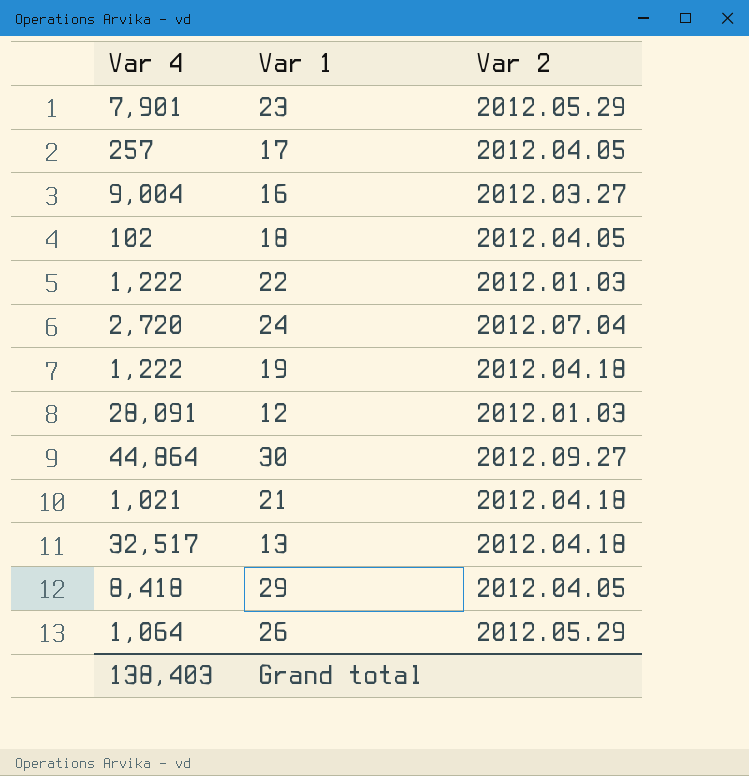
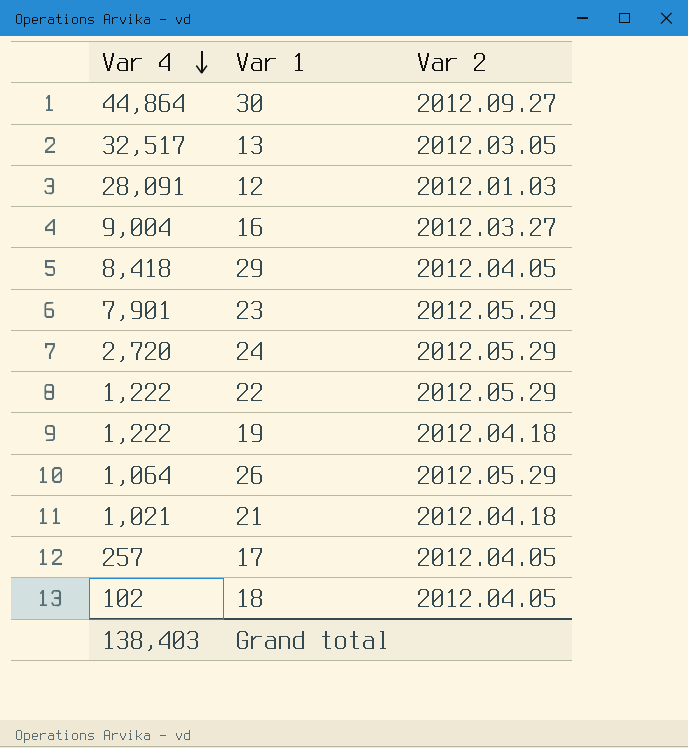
row order: none -> Var 4 descending
13 | Var 2: 2012.04.18 -> 2012.03.05
24 | Var 2: 2012.07.04 -> 2012.05.29
22 | Var 2: 2012.01.03 -> 2012.05.29

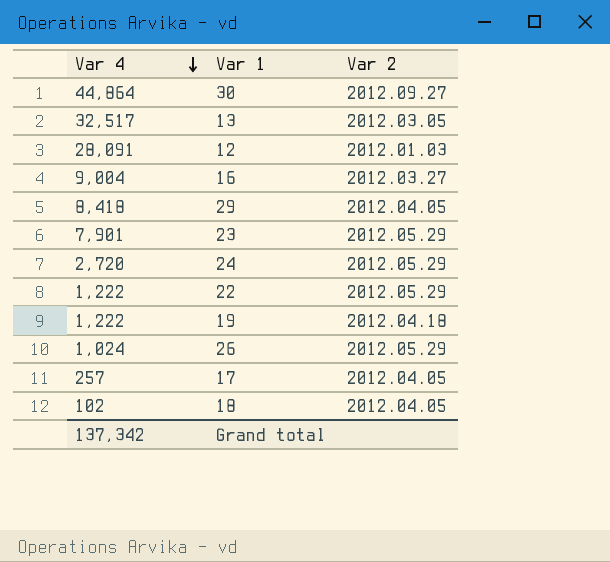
row 21: 1,021 | 2012.04.18 -> none
26 | Var 4: 1,064 -> 1,024
Grand total | Var 4: 138,403 -> 137,342

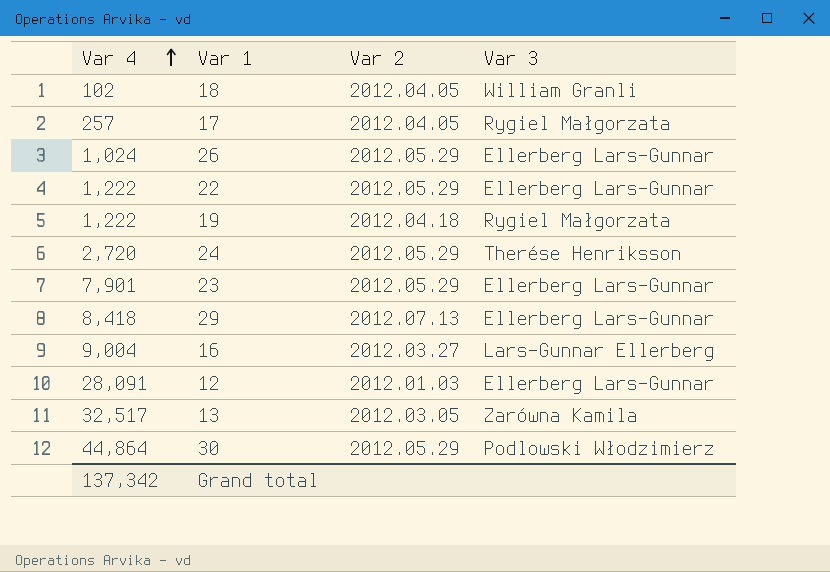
row order: Var 4 descending -> Var 4 ascending
column Var 3 | position: none -> 4
29 | Var 2: 2012.04.05 -> 2012.07.13
30 | Var 2: 2012.09.27 -> 2012.05.29

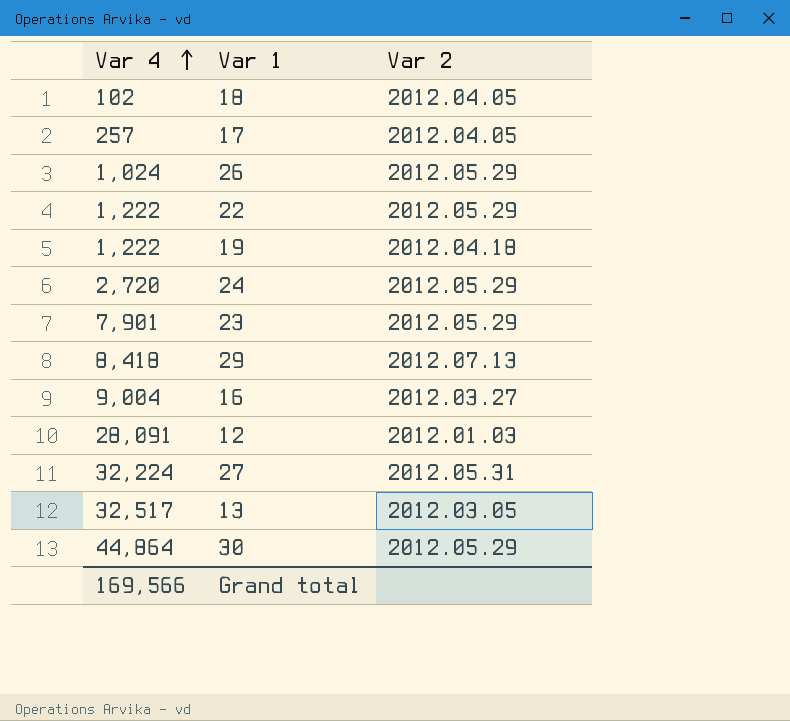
column Var 3 | position: 4 -> none
row 27: none -> 32,224 | 2012.05.31
Grand total | Var 4: 137,342 -> 169,566

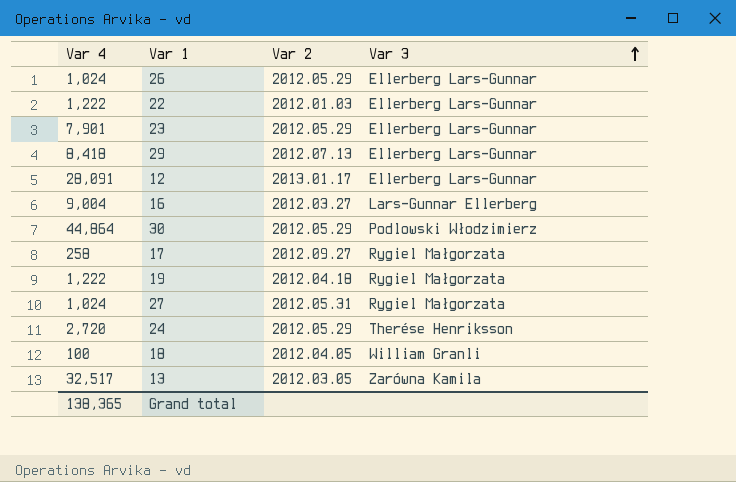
row order: Var 4 ascending -> Var 3 ascending
column Var 3 | position: none -> 4
22 | Var 2: 2012.05.29 -> 2012.01.03
12 | Var 2: 2012.01.03 -> 2013.01.17
17 | Var 4: 257 -> 258
17 | Var 2: 2012.04.05 -> 2012.09.27
27 | Var 4: 32,224 -> 1,024
18 | Var 4: 102 -> 100
Grand total | Var 4: 169,566 -> 138,365

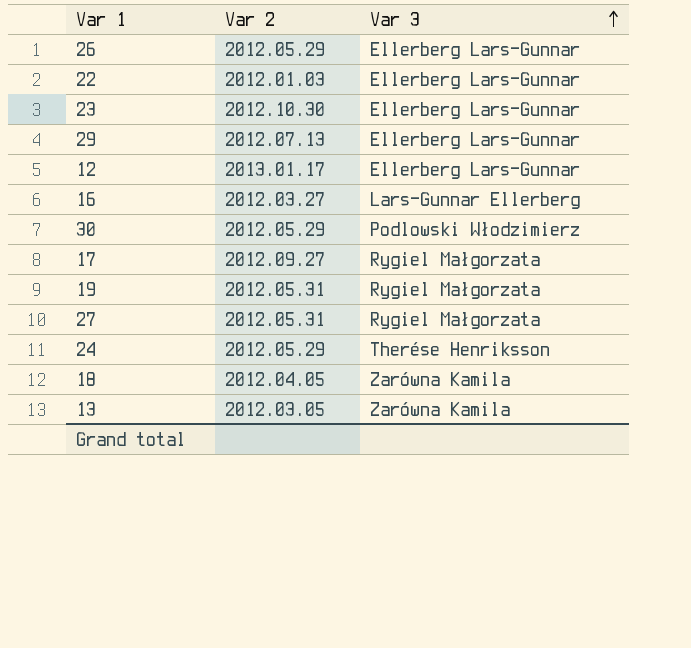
column Var 4 | position: 1 -> none
23 | Var 2: 2012.05.29 -> 2012.10.30
19 | Var 2: 2012.04.18 -> 2012.05.31
18 | Var 3: William Granli -> Zarówna Kamila

